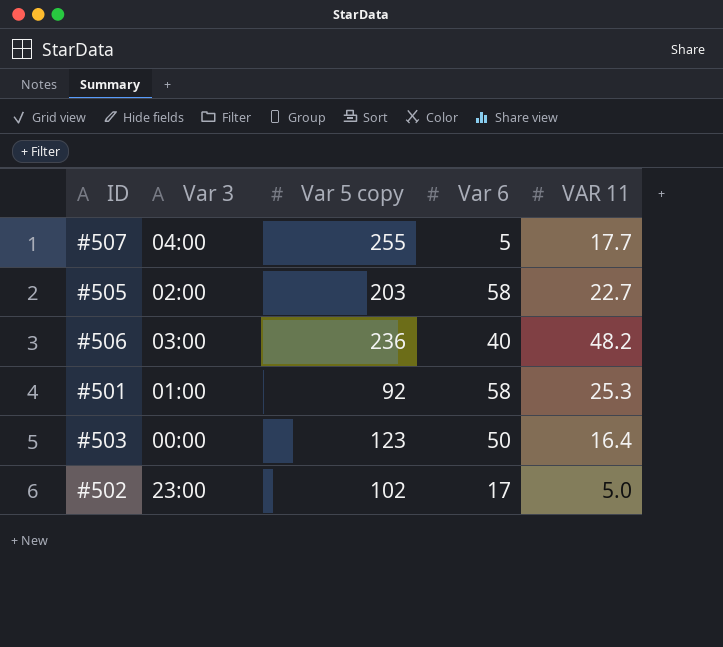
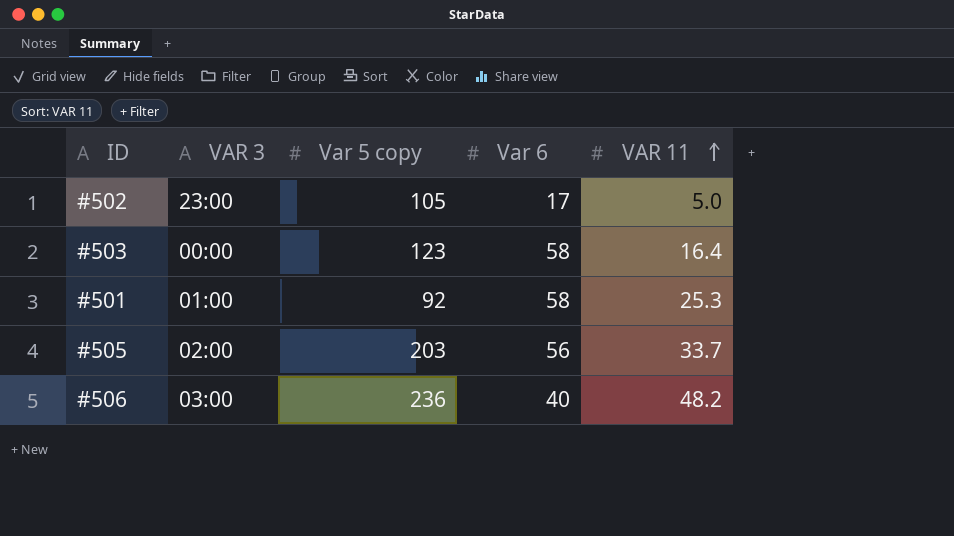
row order: none -> VAR 11 ascending
column name: Var 3 -> VAR 3
row #507: 04:00 | 255 | 5 | 17.7 -> none
#502 | Var 5 copy: 102 -> 105
#503 | Var 6: 50 -> 58
#505 | Var 6: 58 -> 56
#505 | VAR 11: 22.7 -> 33.7

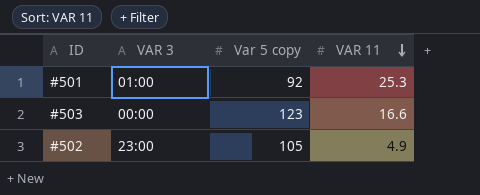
row order: VAR 11 ascending -> VAR 11 descending
column Var 6 | position: 4 -> none
row #505: 02:00 | 203 | 56 | 33.7 -> none
row #506: 03:00 | 236 | 40 | 48.2 -> none
#503 | VAR 11: 16.4 -> 16.6
#502 | VAR 11: 5.0 -> 4.9

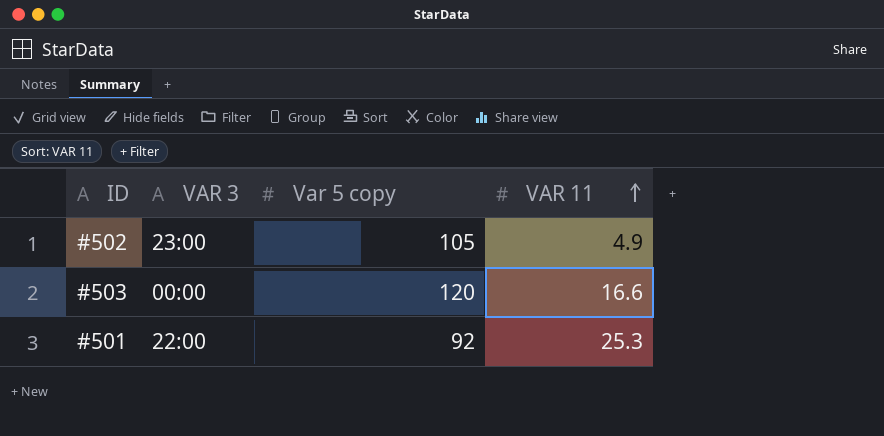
row order: VAR 11 descending -> VAR 11 ascending
#503 | Var 5 copy: 123 -> 120
#501 | VAR 3: 01:00 -> 22:00

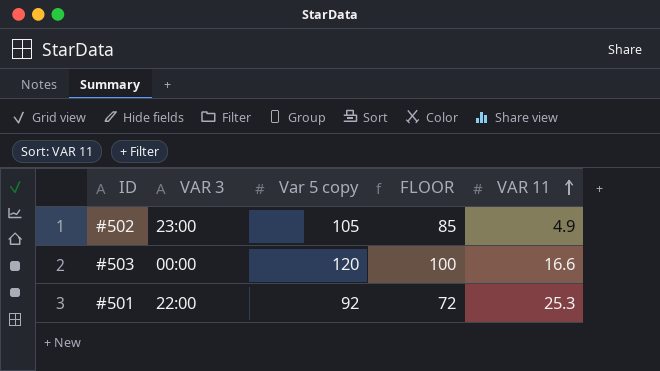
column FLOOR | formula: none -> [Var 5 copy] - 20

